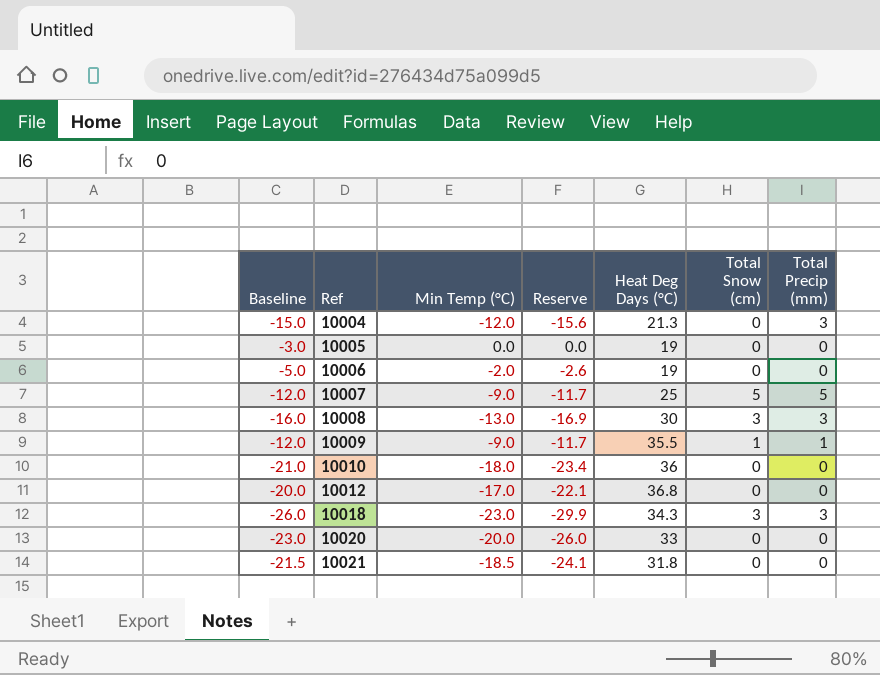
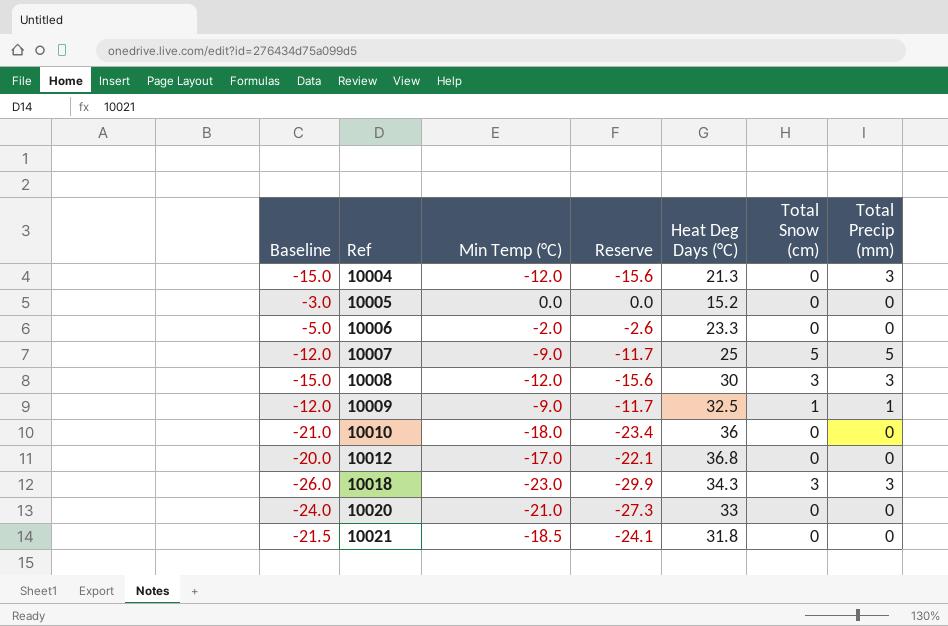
10005 | Heat Deg Days (°C): 19 -> 15.2
10006 | Heat Deg Days (°C): 19 -> 23.3
10008 | Baseline: -16.0 -> -15.0
10008 | Min Temp (°C): -13.0 -> -12.0
10008 | Reserve: -16.9 -> -15.6
10009 | Heat Deg Days (°C): 35.5 -> 32.5
10020 | Baseline: -23.0 -> -24.0
10020 | Min Temp (°C): -20.0 -> -21.0
10020 | Reserve: -26.0 -> -27.3

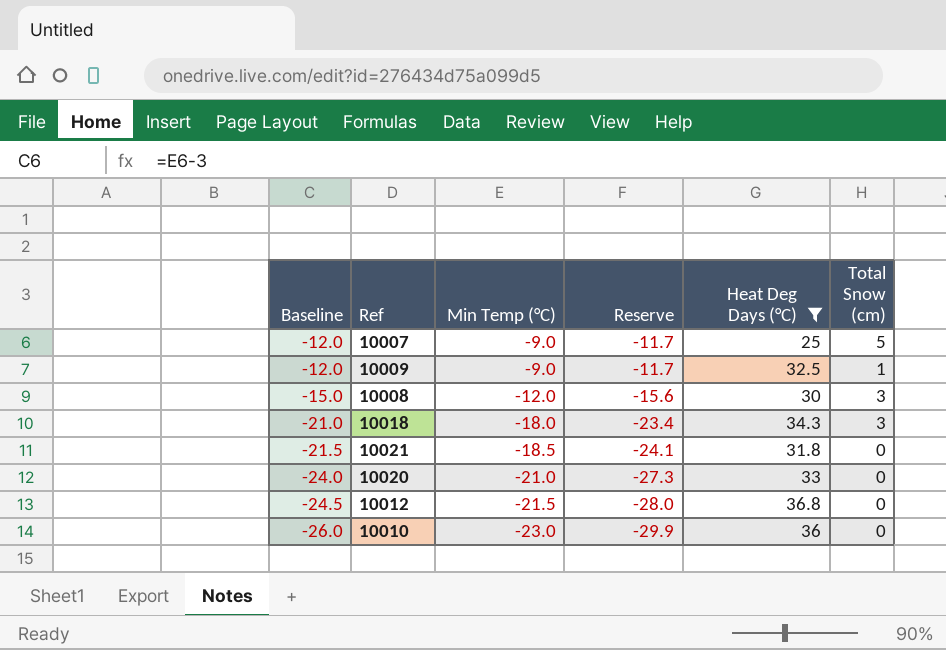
filter: none -> Heat Deg Days (°C) >= 25
row order: Ref ascending -> Baseline descending
column Total Precip (mm) | position: 7 -> none
10018 | Baseline: -26.0 -> -21.0
10018 | Min Temp (°C): -23.0 -> -18.0
10018 | Reserve: -29.9 -> -23.4
10012 | Baseline: -20.0 -> -24.5
10012 | Min Temp (°C): -17.0 -> -21.5
10012 | Reserve: -22.1 -> -28.0
10010 | Baseline: -21.0 -> -26.0
10010 | Min Temp (°C): -18.0 -> -23.0
10010 | Reserve: -23.4 -> -29.9

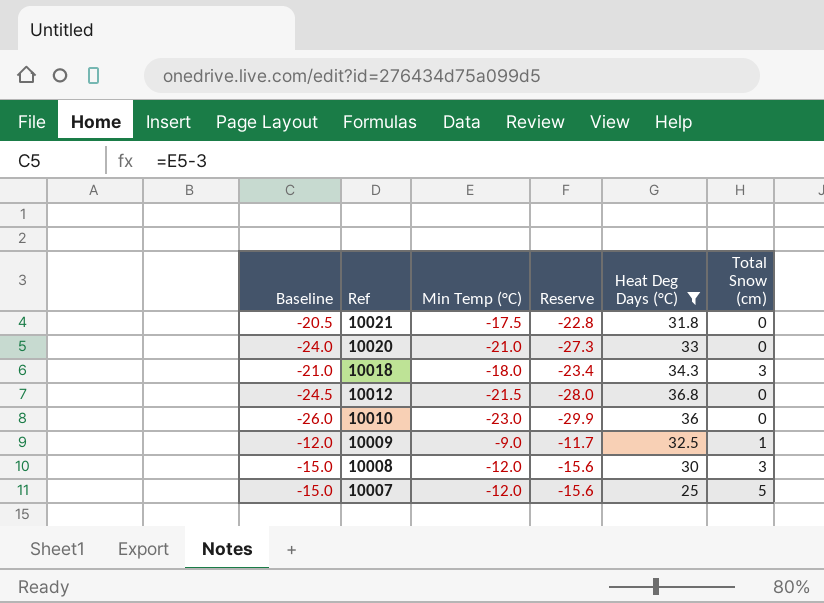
row order: Baseline descending -> Ref descending
10021 | Baseline: -21.5 -> -20.5
10021 | Min Temp (°C): -18.5 -> -17.5
10021 | Reserve: -24.1 -> -22.8
10007 | Baseline: -12.0 -> -15.0
10007 | Min Temp (°C): -9.0 -> -12.0
10007 | Reserve: -11.7 -> -15.6

